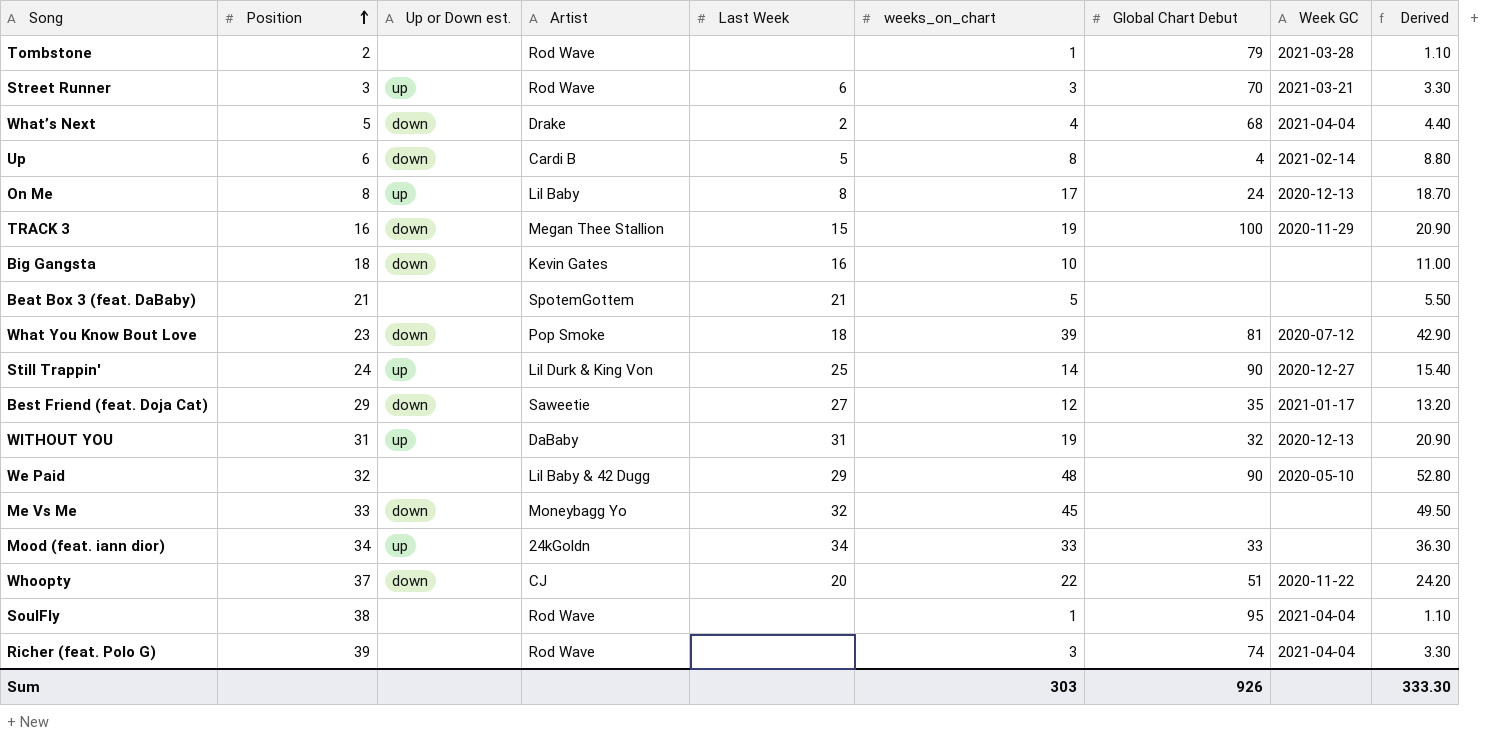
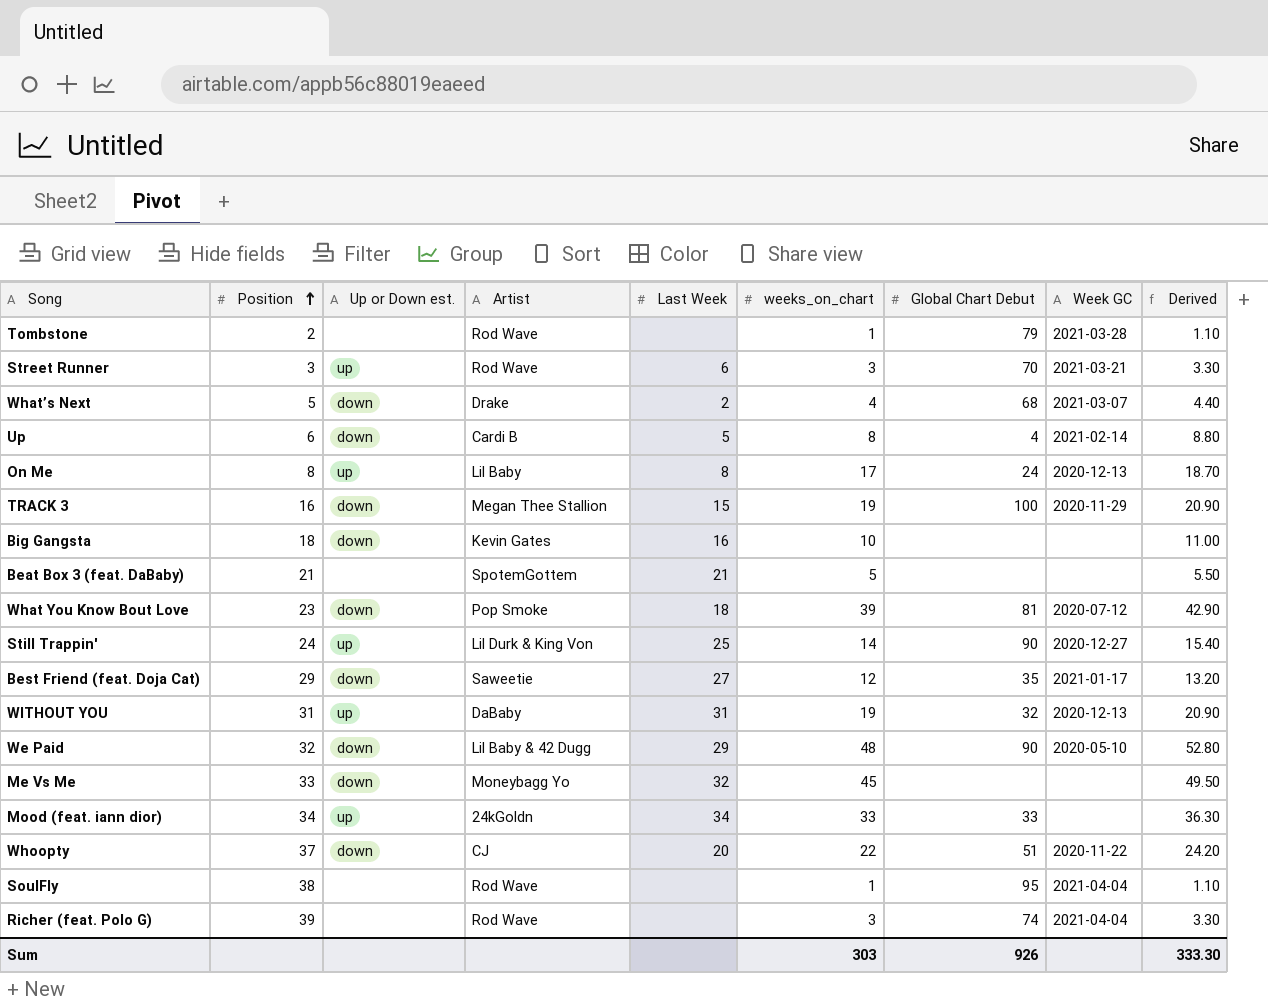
What’s Next | Week GC: 2021-04-04 -> 2021-03-07
We Paid | Up or Down est.: none -> down

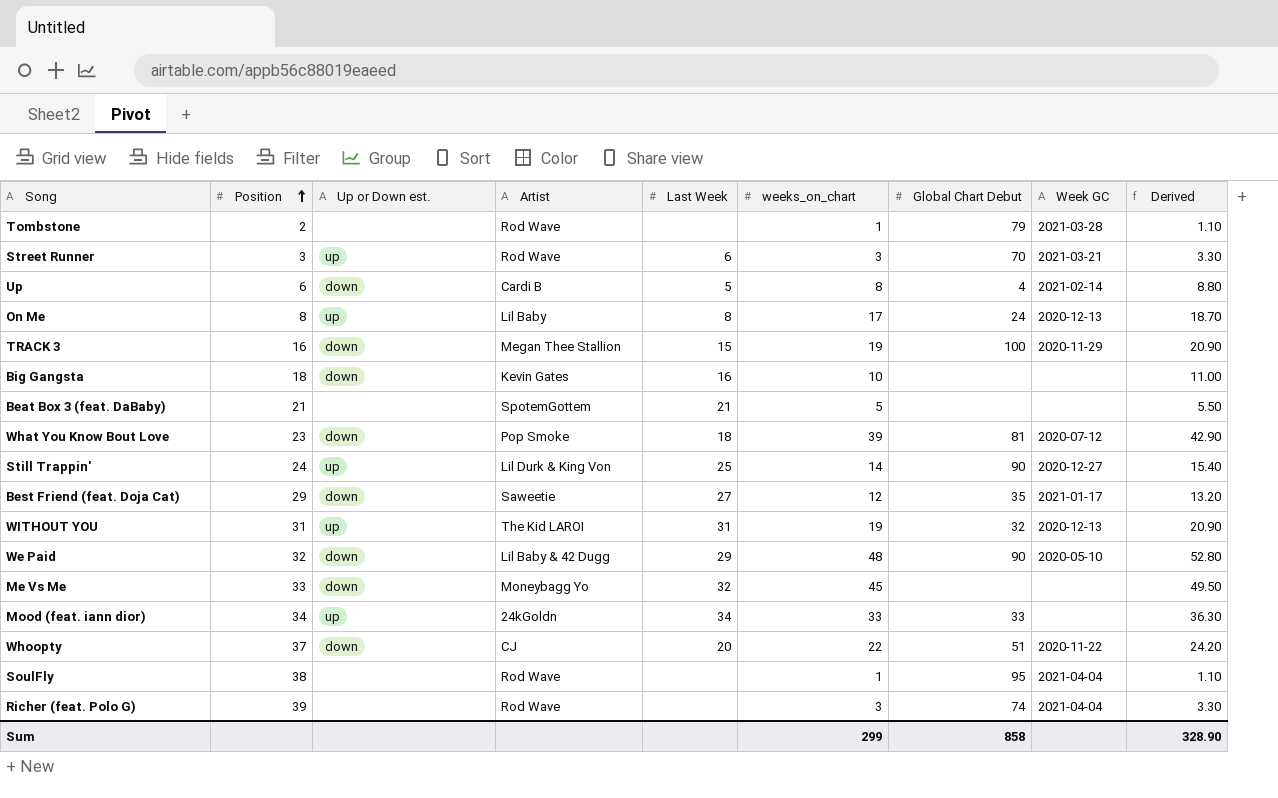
row What’s Next: 5 | down | Drake | 2 | 4 | 68 | 2021-03-07 | 4.40 -> none
WITHOUT YOU | Artist: DaBaby -> The Kid LAROI
Sum | weeks_on_chart: 303 -> 299
Sum | Global Chart Debut: 926 -> 858
Sum | Derived: 333.30 -> 328.90

